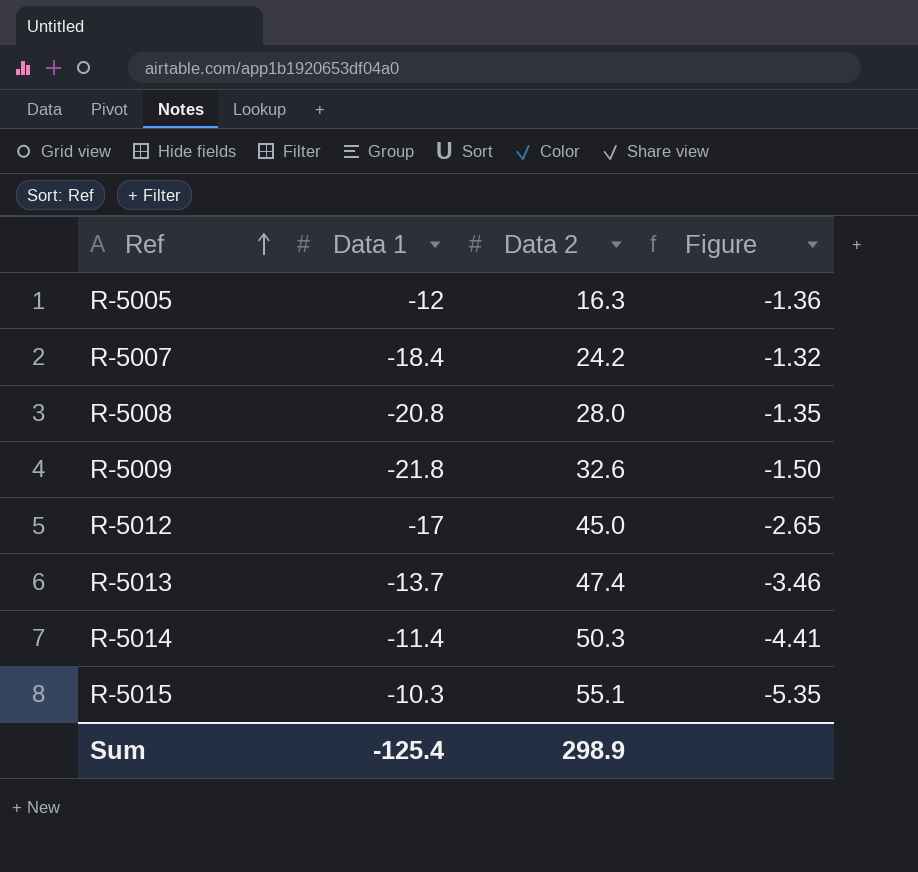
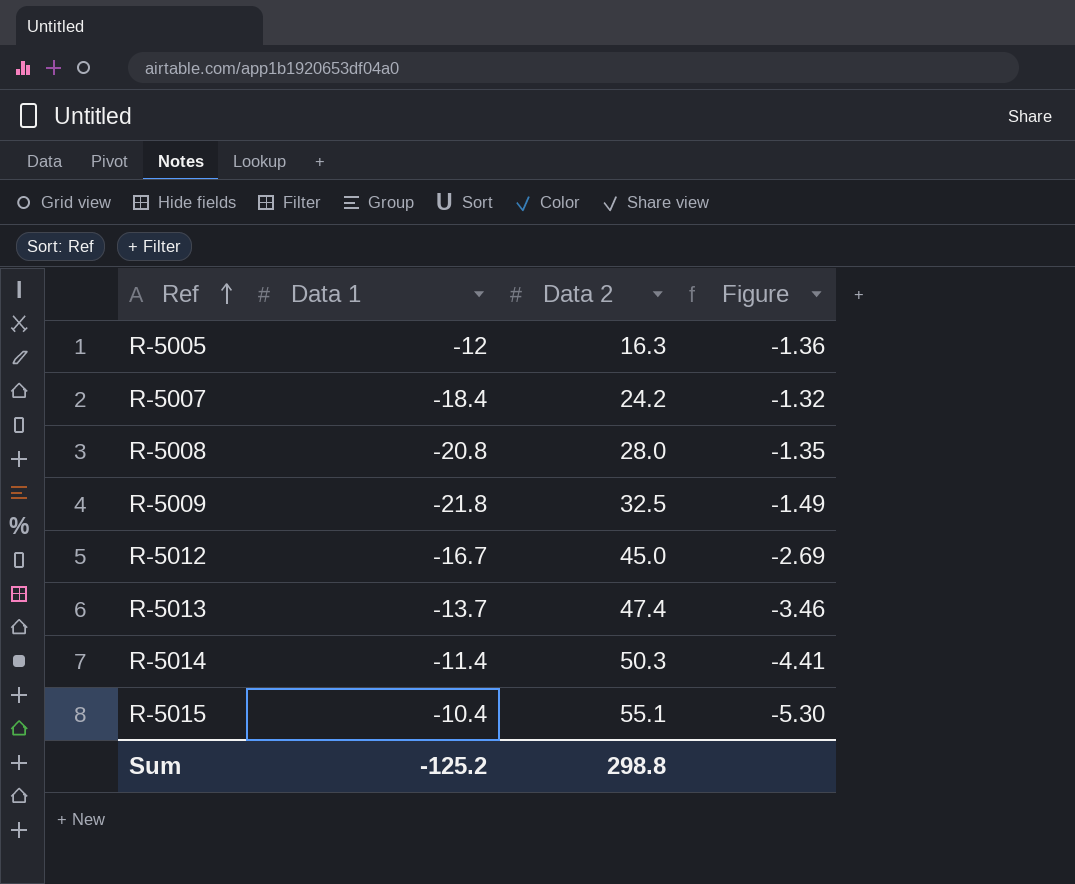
R-5009 | Data 2: 32.6 -> 32.5
R-5009 | Figure: -1.50 -> -1.49
R-5012 | Data 1: -17 -> -16.7
R-5012 | Figure: -2.65 -> -2.69
R-5015 | Data 1: -10.3 -> -10.4
R-5015 | Figure: -5.35 -> -5.30
Sum | Data 1: -125.4 -> -125.2
Sum | Data 2: 298.9 -> 298.8

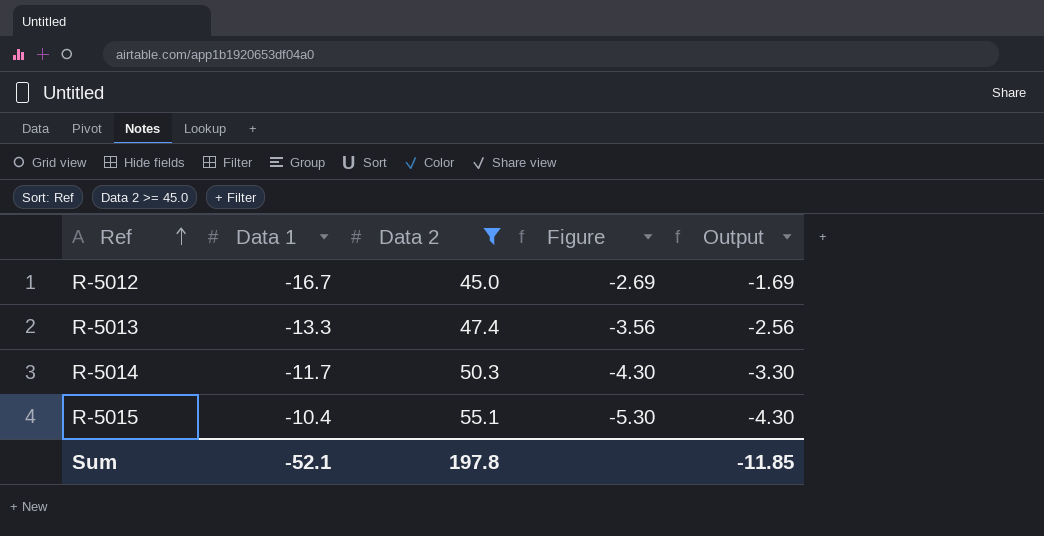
filter: none -> Data 2 >= 45.0
column Output | formula: none -> [Figure] + 1
R-5013 | Data 1: -13.7 -> -13.3
R-5013 | Figure: -3.46 -> -3.56
R-5014 | Data 1: -11.4 -> -11.7
R-5014 | Figure: -4.41 -> -4.30
Sum | Data 1: -125.2 -> -52.1
Sum | Data 2: 298.8 -> 197.8

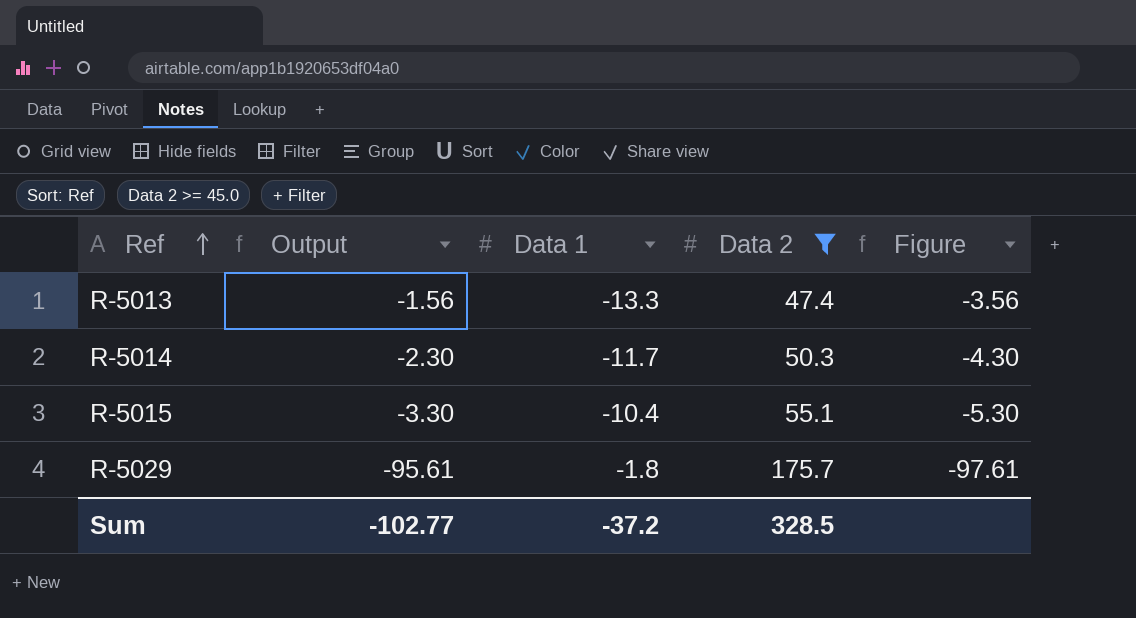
column Output | formula: [Figure] + 1 -> [Figure] + 2
column Output | position: 5 -> 2
row R-5012: -16.7 | 45.0 | -2.69 | -1.69 -> none
row R-5029: none -> -95.61 | -1.8 | 175.7 | -97.61
Sum | Output: -11.85 -> -102.77
Sum | Data 1: -52.1 -> -37.2
Sum | Data 2: 197.8 -> 328.5

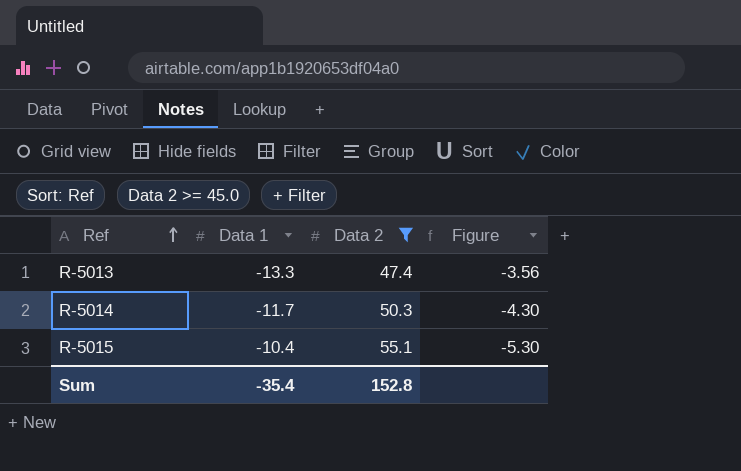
column Output | formula: [Figure] + 2 -> none
row R-5029: -95.61 | -1.8 | 175.7 | -97.61 -> none
Sum | Data 1: -37.2 -> -35.4
Sum | Data 2: 328.5 -> 152.8

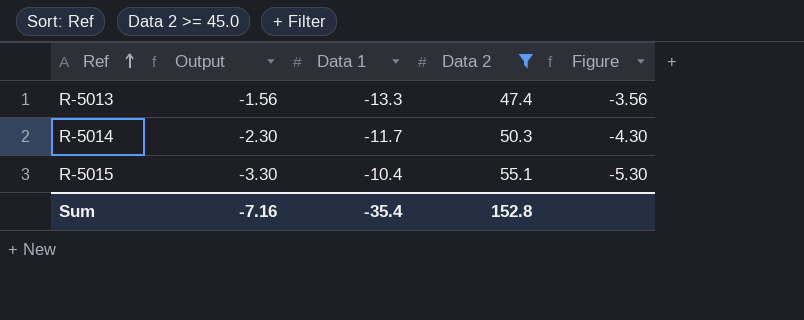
column Output | formula: none -> [Figure] + 2

